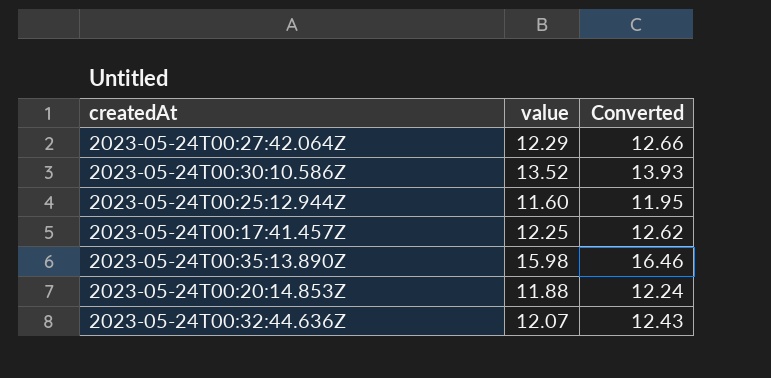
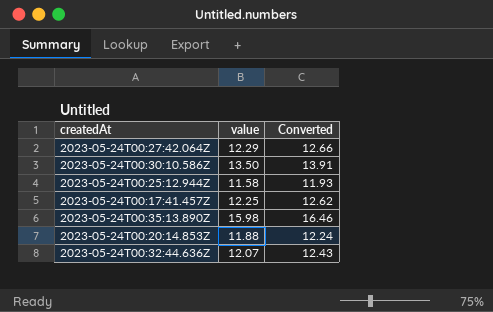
2023-05-24T00:30:10.586Z | value: 13.52 -> 13.50
2023-05-24T00:30:10.586Z | Converted: 13.93 -> 13.91
2023-05-24T00:25:12.944Z | value: 11.60 -> 11.58
2023-05-24T00:25:12.944Z | Converted: 11.95 -> 11.93

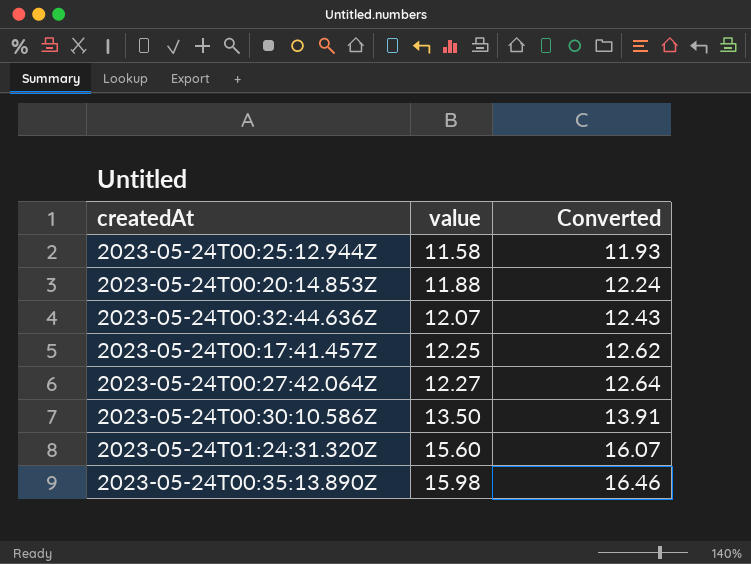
row order: none -> value ascending
2023-05-24T00:27:42.064Z | value: 12.29 -> 12.27
2023-05-24T00:27:42.064Z | Converted: 12.66 -> 12.64
row 2023-05-24T01:24:31.320Z: none -> 15.60 | 16.07

